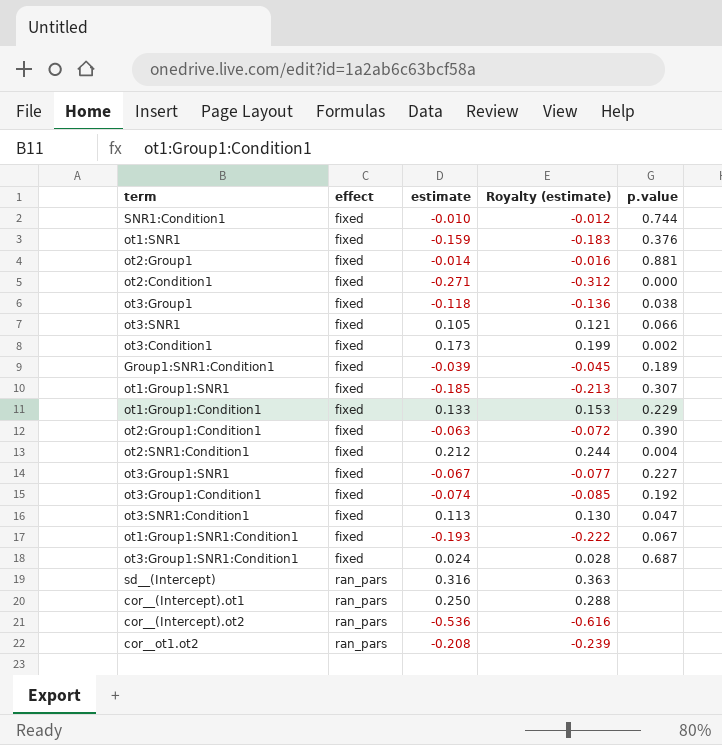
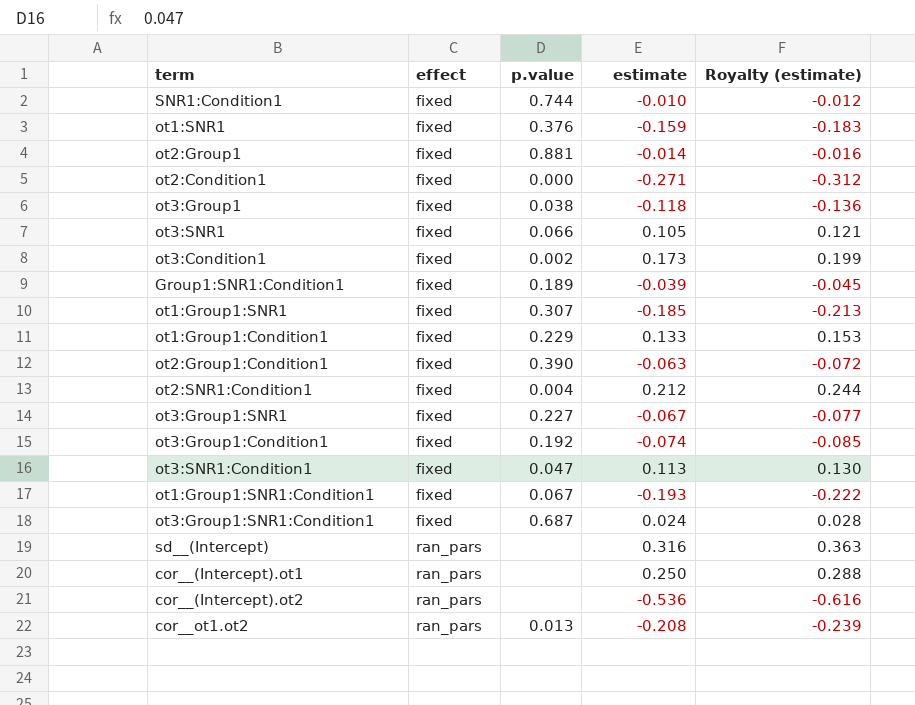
column p.value | position: 5 -> 3
cor__ot1.ot2 | p.value: none -> 0.013

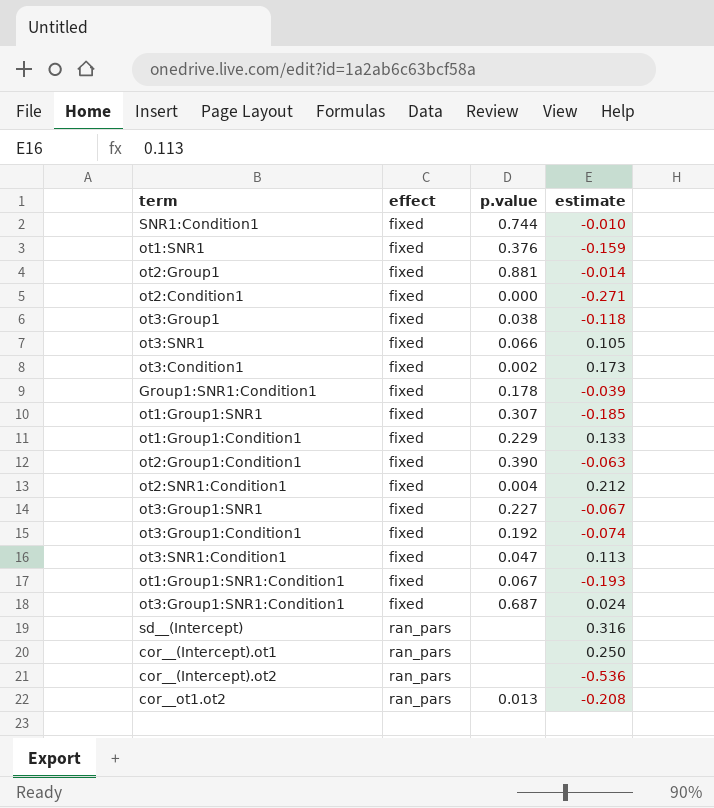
column Royalty (estimate) | formula: [estimate] * 1.15 -> none
Group1:SNR1:Condition1 | p.value: 0.189 -> 0.178

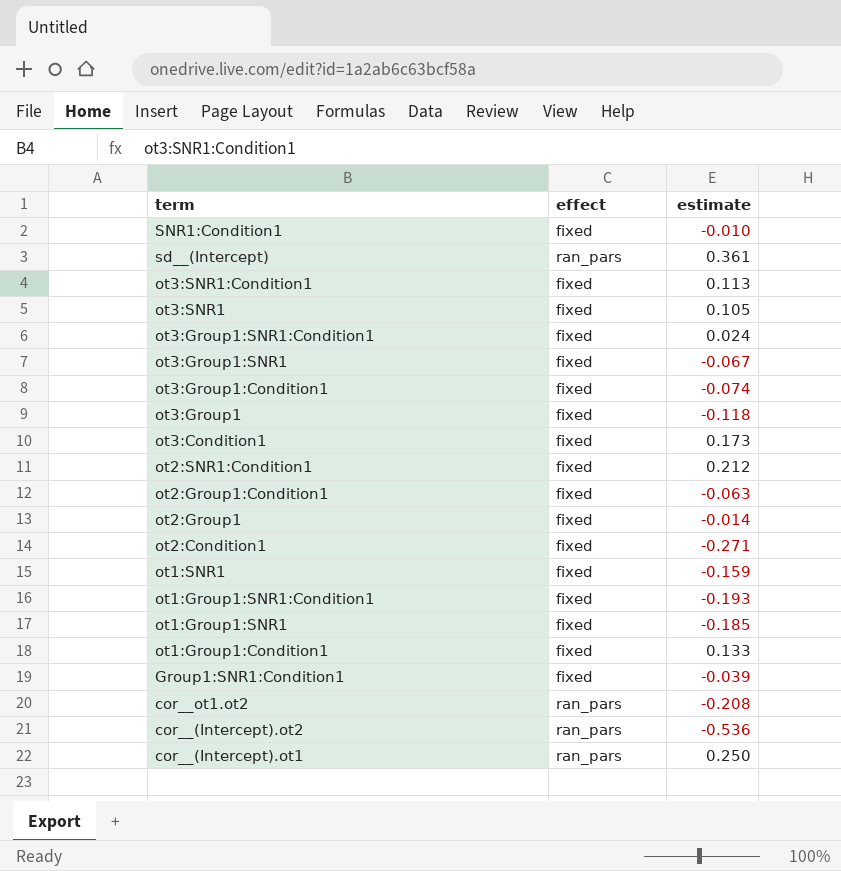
row order: effect ascending -> term descending
column p.value | position: 3 -> none
sd__(Intercept) | estimate: 0.316 -> 0.361

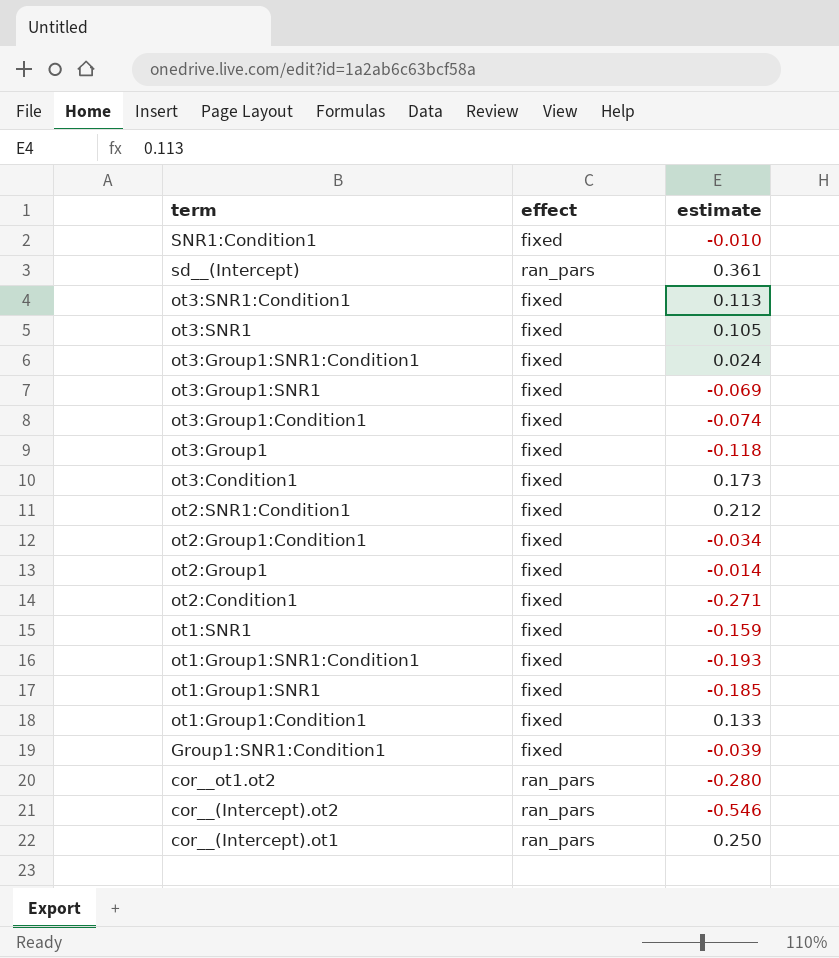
ot3:Group1:SNR1 | estimate: -0.067 -> -0.069
ot2:Group1:Condition1 | estimate: -0.063 -> -0.034
cor__ot1.ot2 | estimate: -0.208 -> -0.280
cor__(Intercept).ot2 | estimate: -0.536 -> -0.546

